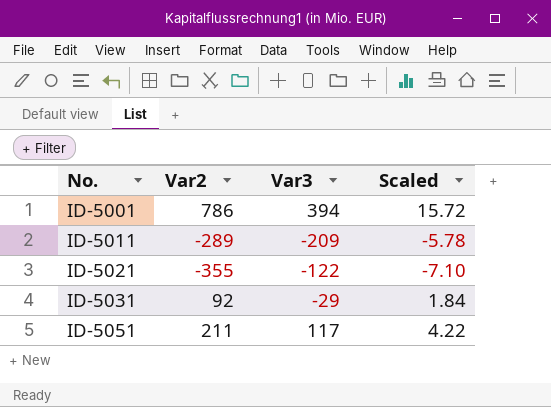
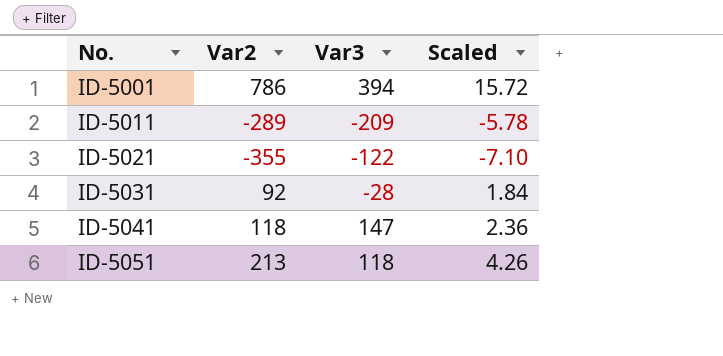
ID-5031 | Var3: -29 -> -28
row ID-5041: none -> 118 | 147 | 2.36
ID-5051 | Var2: 211 -> 213
ID-5051 | Var3: 117 -> 118
ID-5051 | Scaled: 4.22 -> 4.26

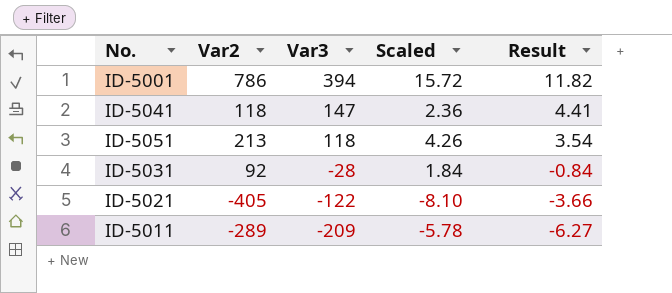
row order: No. ascending -> Var3 descending
column Result | formula: none -> [Var3] * 0.03
ID-5021 | Var2: -355 -> -405
ID-5021 | Scaled: -7.10 -> -8.10

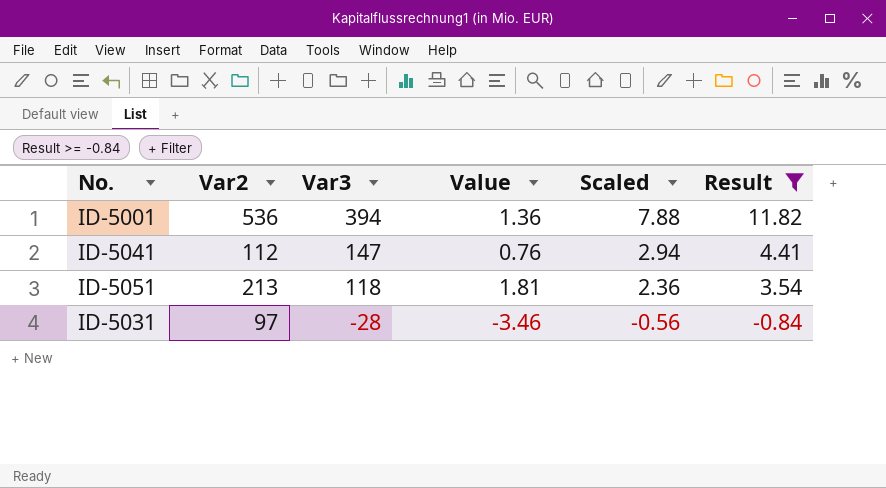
filter: none -> Result >= -0.84
column Value | formula: none -> [Var2] / [Var3]
column Scaled | formula: [Var2] * 0.02 -> [Var3] * 0.02
ID-5001 | Var2: 786 -> 536
ID-5041 | Var2: 118 -> 112
ID-5031 | Var2: 92 -> 97

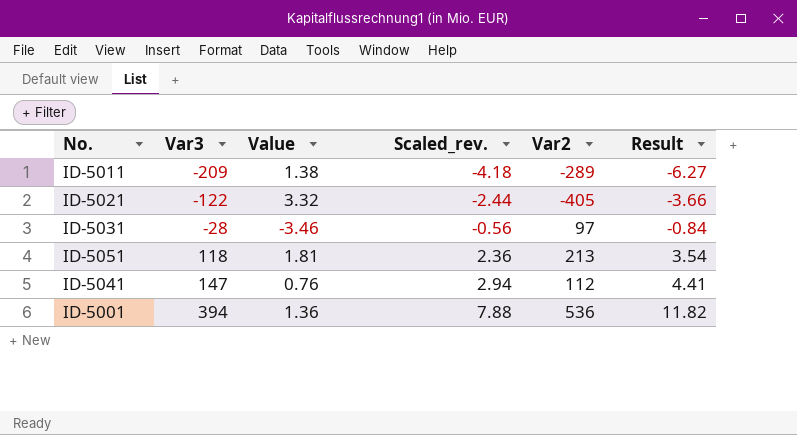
filter: Result >= -0.84 -> none
row order: Var3 descending -> Var3 ascending
column name: Scaled -> Scaled_rev.
column Var2 | position: 2 -> 5

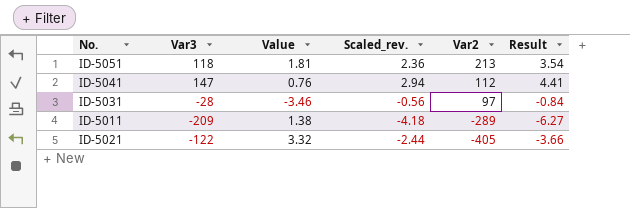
row order: Var3 ascending -> Var2 descending
row ID-5001: 394 | 1.36 | 7.88 | 536 | 11.82 -> none

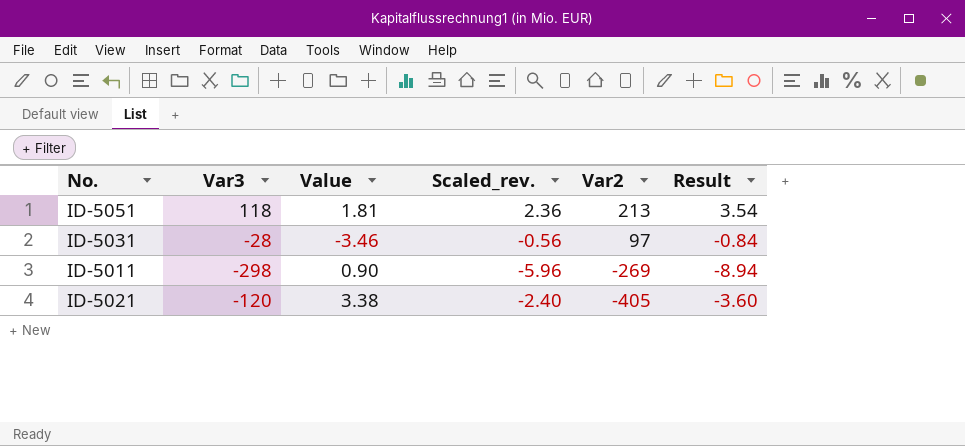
row ID-5041: 147 | 0.76 | 2.94 | 112 | 4.41 -> none
ID-5011 | Var3: -209 -> -298
ID-5011 | Value: 1.38 -> 0.90
ID-5011 | Scaled_rev.: -4.18 -> -5.96
ID-5011 | Var2: -289 -> -269
ID-5011 | Result: -6.27 -> -8.94
ID-5021 | Var3: -122 -> -120
ID-5021 | Value: 3.32 -> 3.38
ID-5021 | Scaled_rev.: -2.44 -> -2.40
ID-5021 | Result: -3.66 -> -3.60

